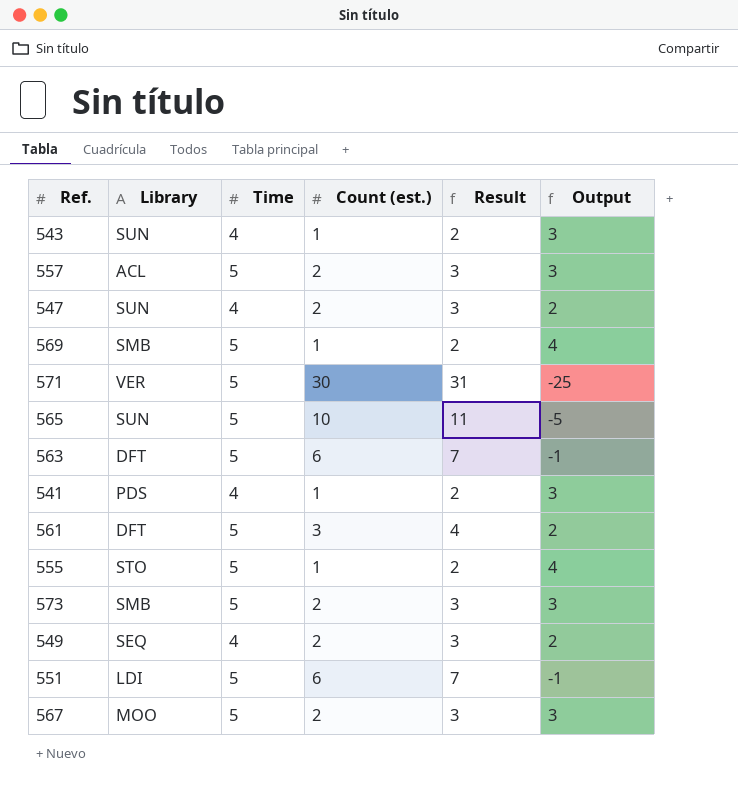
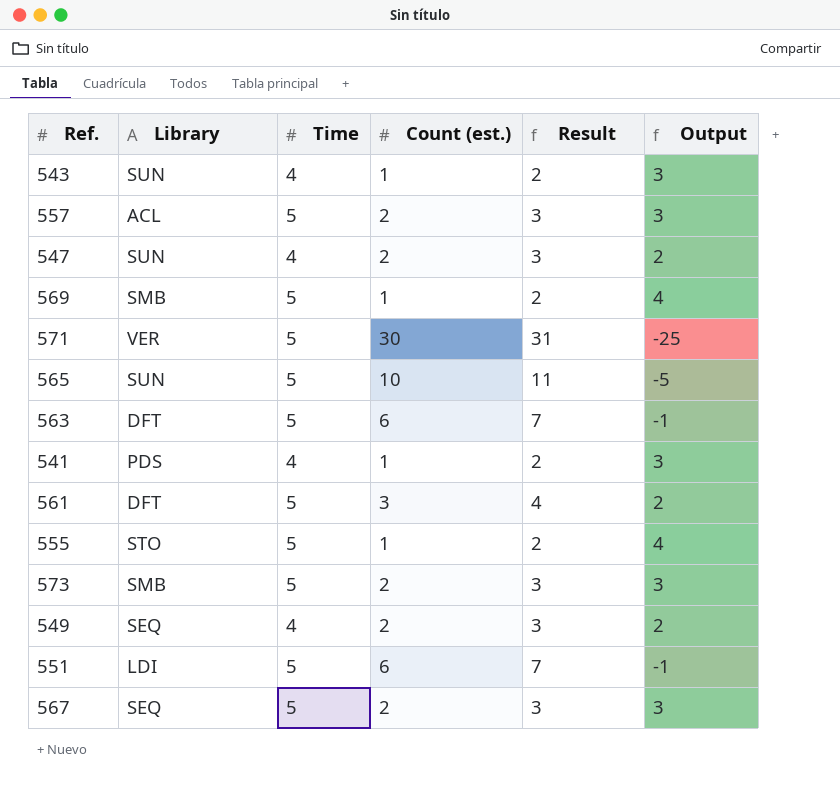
567 | Library: MOO -> SEQ

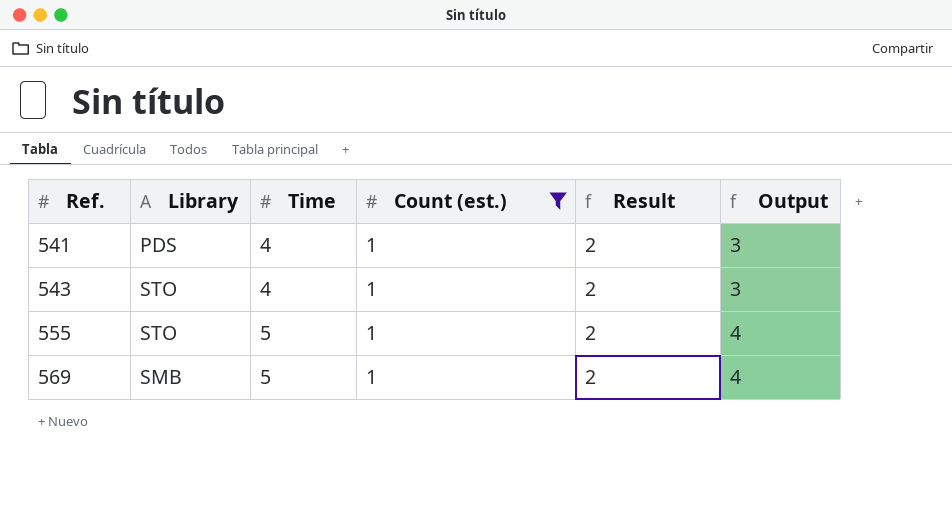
filter: none -> Count (est.) = 1
row order: none -> Ref. ascending
543 | Library: SUN -> STO

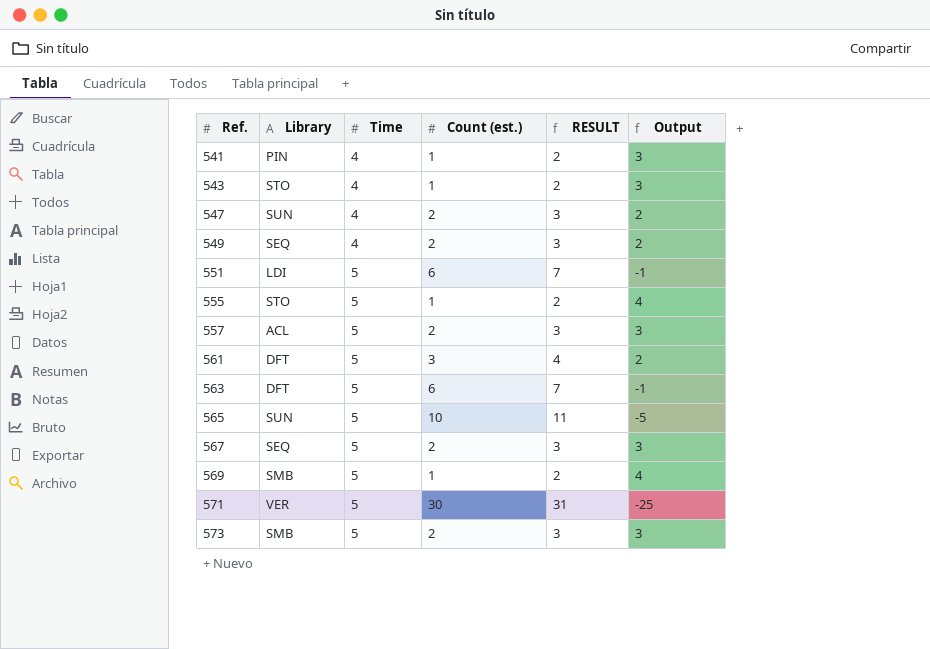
filter: Count (est.) = 1 -> none
column name: Result -> RESULT
541 | Library: PDS -> PIN

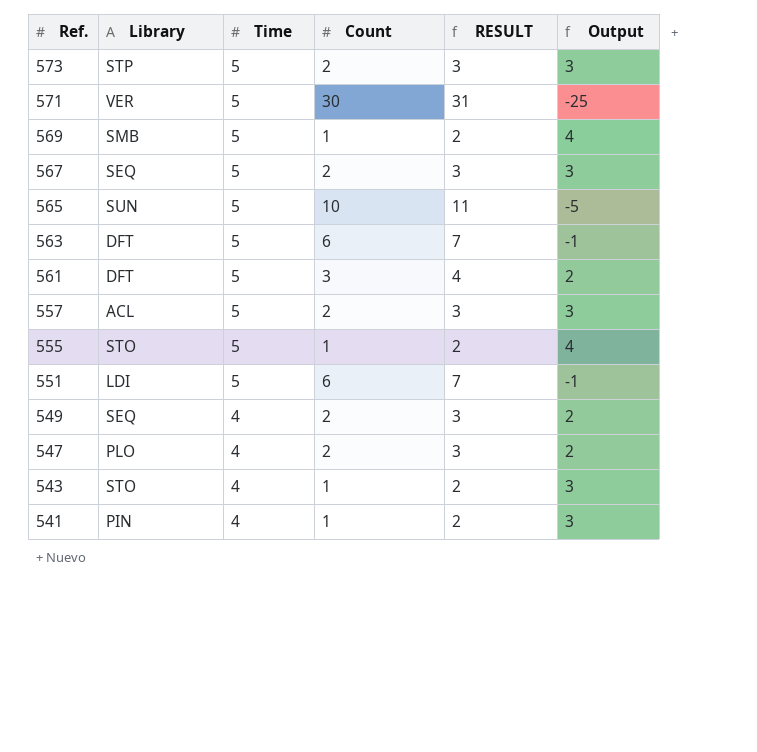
row order: Ref. ascending -> Ref. descending
column name: Count (est.) -> Count
573 | Library: SMB -> STP
547 | Library: SUN -> PLO

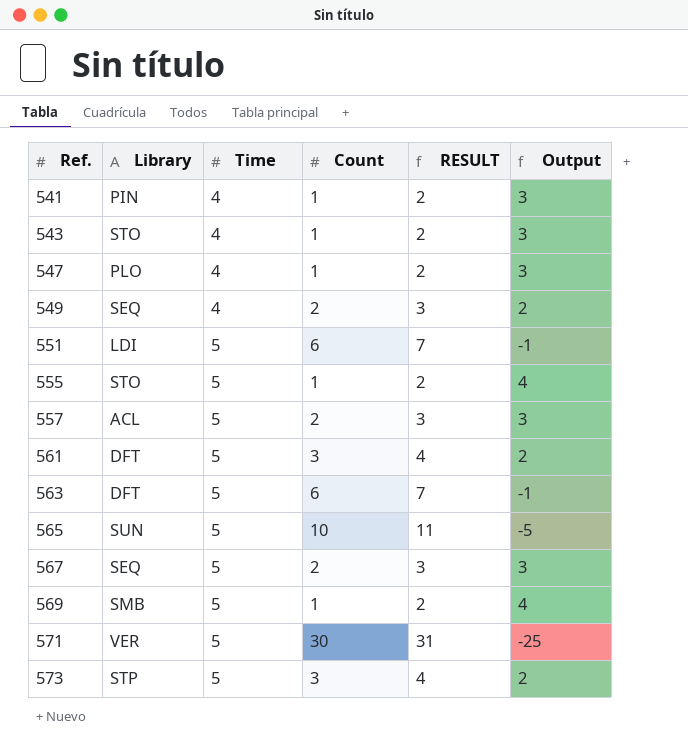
row order: Ref. descending -> Ref. ascending
547 | Count: 2 -> 1
547 | RESULT: 3 -> 2
547 | Output: 2 -> 3
573 | Count: 2 -> 3
573 | RESULT: 3 -> 4
573 | Output: 3 -> 2

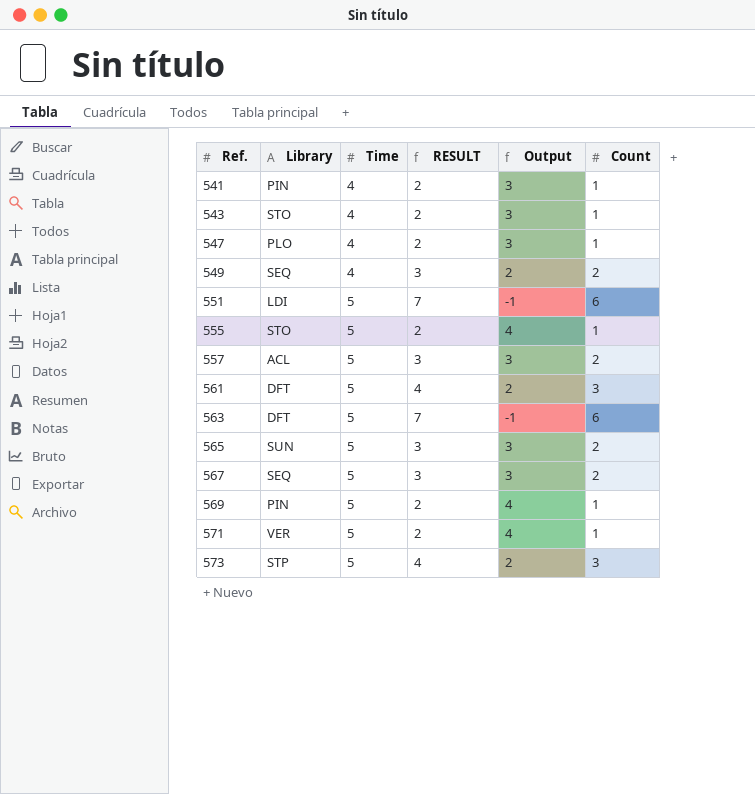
column Count | position: 4 -> 6
565 | RESULT: 11 -> 3
565 | Output: -5 -> 3
565 | Count: 10 -> 2
569 | Library: SMB -> PIN
571 | RESULT: 31 -> 2
571 | Output: -25 -> 4
571 | Count: 30 -> 1

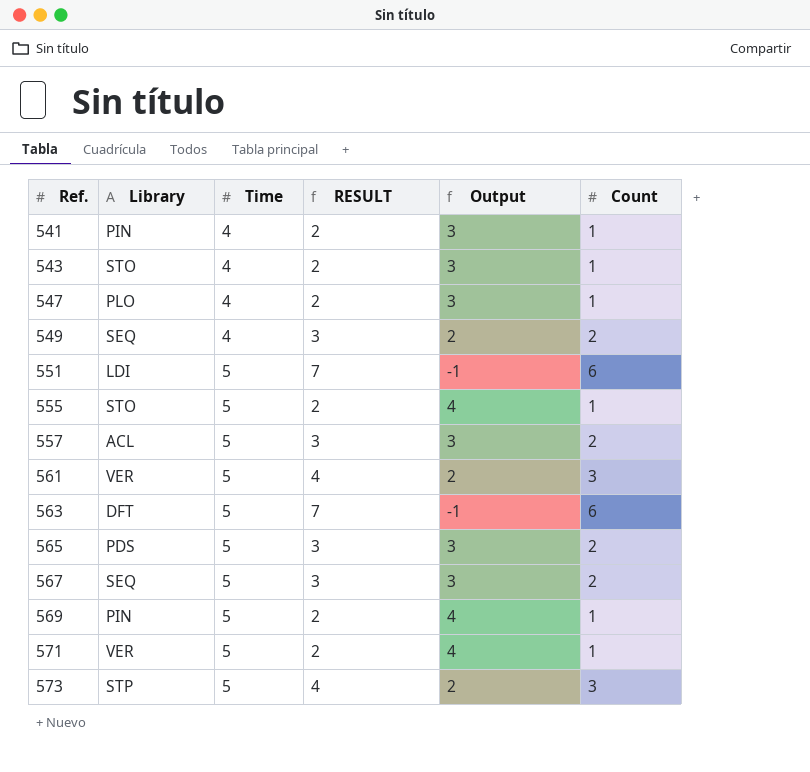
561 | Library: DFT -> VER
565 | Library: SUN -> PDS

